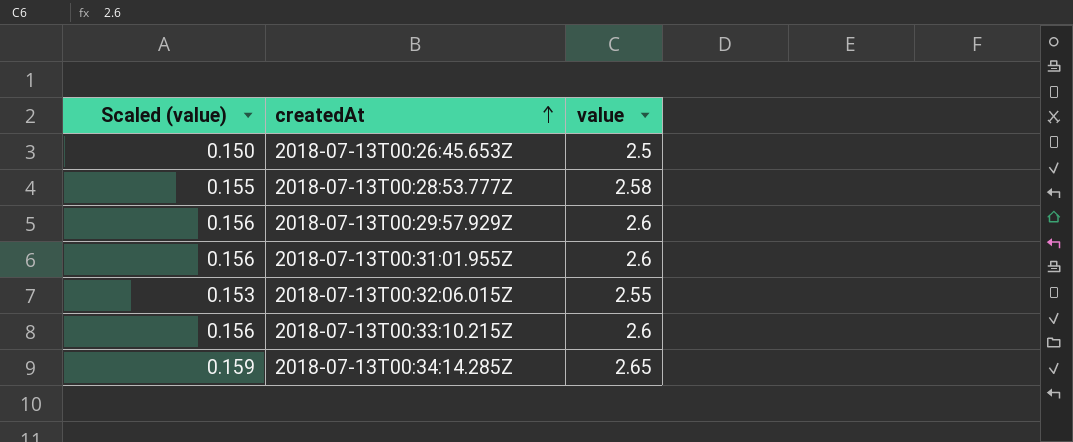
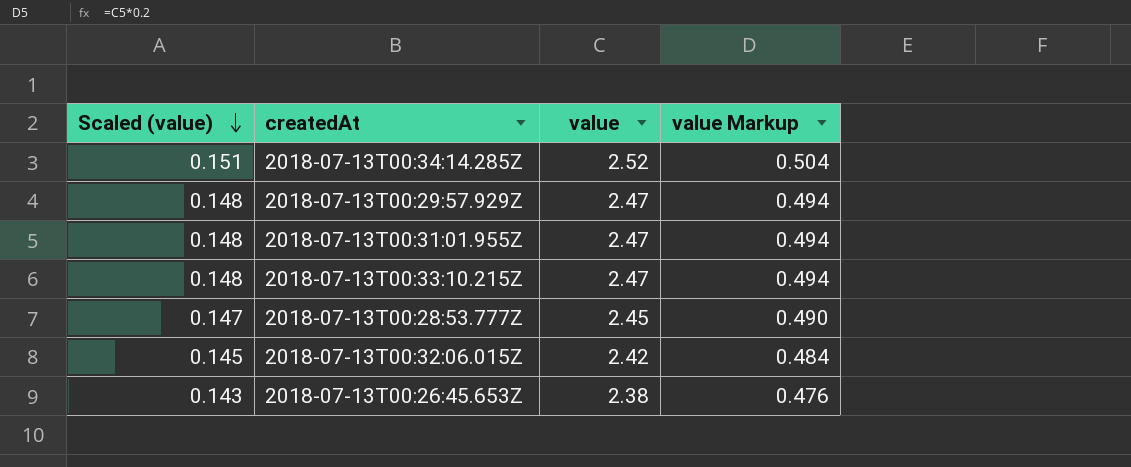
row order: createdAt ascending -> Scaled (value) descending
column value Markup | formula: none -> [value] * 0.2
2018-07-13T00:34:14.285Z | Scaled (value): 0.159 -> 0.151
2018-07-13T00:34:14.285Z | value: 2.65 -> 2.52
2018-07-13T00:29:57.929Z | Scaled (value): 0.156 -> 0.148
2018-07-13T00:29:57.929Z | value: 2.6 -> 2.47
2018-07-13T00:31:01.955Z | Scaled (value): 0.156 -> 0.148
2018-07-13T00:31:01.955Z | value: 2.6 -> 2.47
2018-07-13T00:33:10.215Z | Scaled (value): 0.156 -> 0.148
2018-07-13T00:33:10.215Z | value: 2.6 -> 2.47
2018-07-13T00:28:53.777Z | Scaled (value): 0.155 -> 0.147
2018-07-13T00:28:53.777Z | value: 2.58 -> 2.45
2018-07-13T00:32:06.015Z | Scaled (value): 0.153 -> 0.145
2018-07-13T00:32:06.015Z | value: 2.55 -> 2.42
2018-07-13T00:26:45.653Z | Scaled (value): 0.150 -> 0.143
2018-07-13T00:26:45.653Z | value: 2.5 -> 2.38

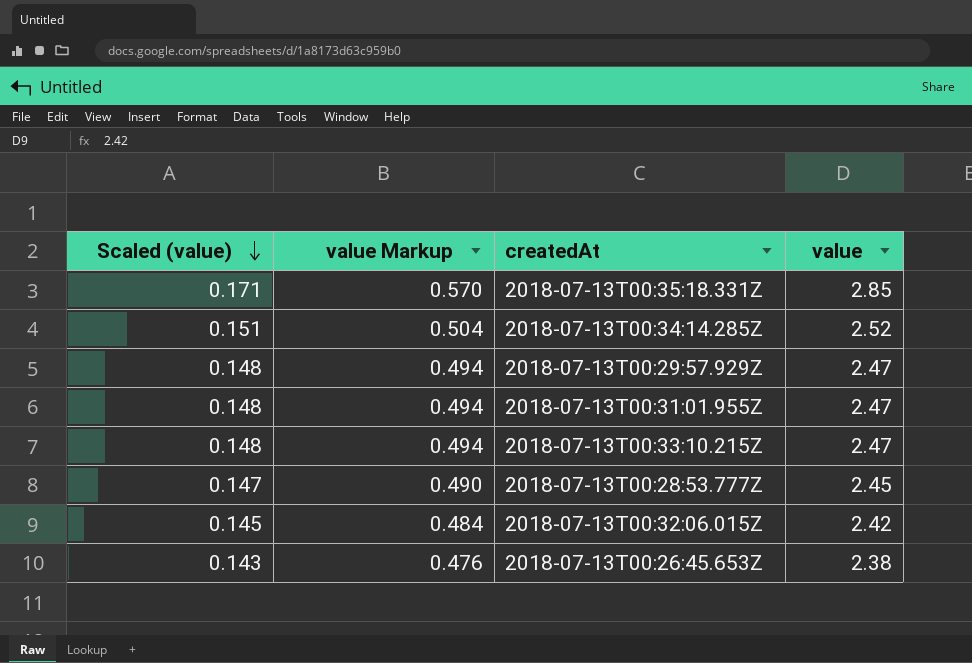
column value Markup | position: 4 -> 2
row 2018-07-13T00:35:18.331Z: none -> 0.171 | 0.570 | 2.85

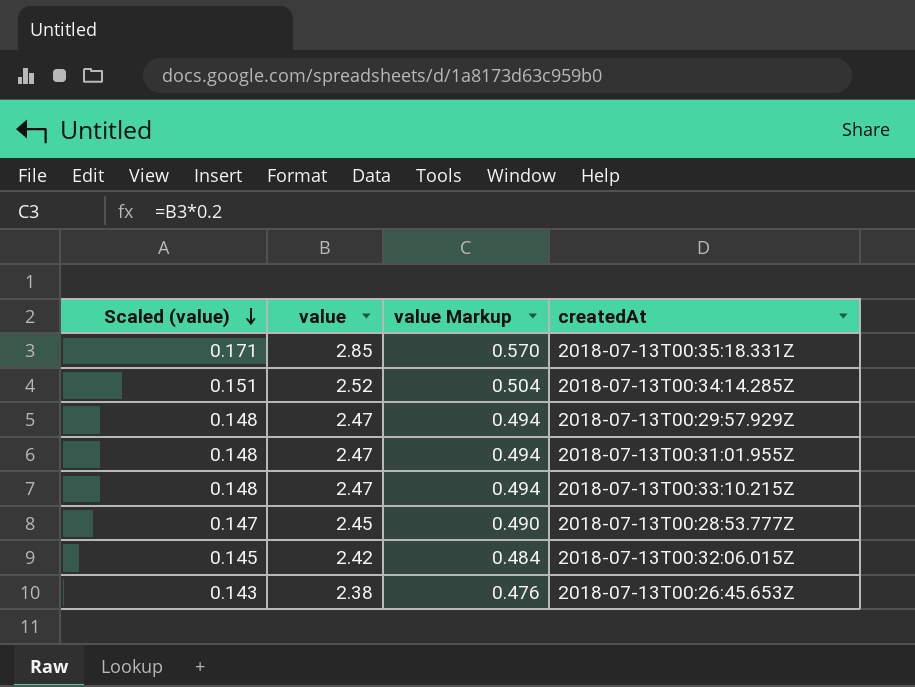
column value | position: 4 -> 2

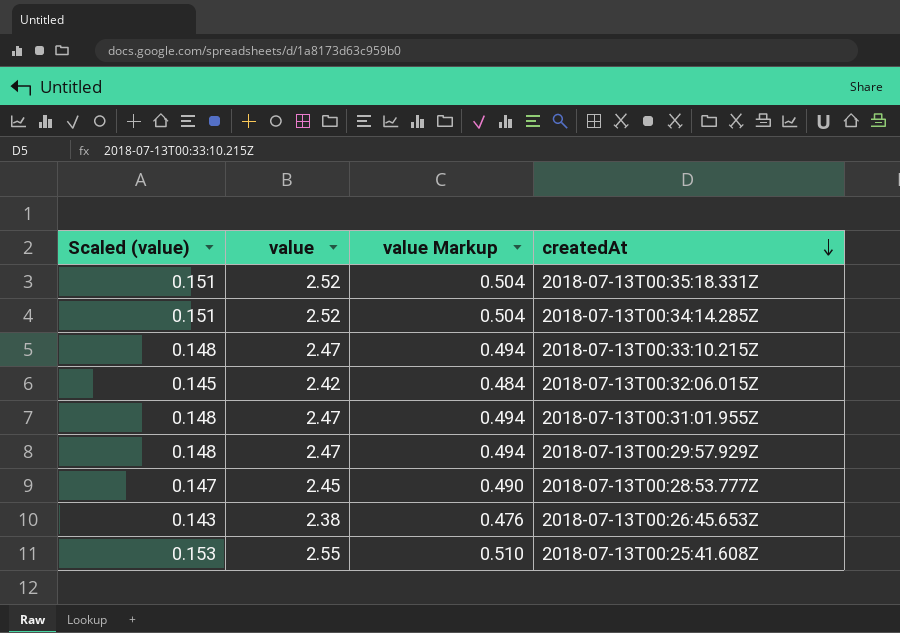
row order: Scaled (value) descending -> createdAt descending
2018-07-13T00:35:18.331Z | Scaled (value): 0.171 -> 0.151
2018-07-13T00:35:18.331Z | value: 2.85 -> 2.52
2018-07-13T00:35:18.331Z | value Markup: 0.570 -> 0.504
row 2018-07-13T00:25:41.608Z: none -> 0.153 | 2.55 | 0.510

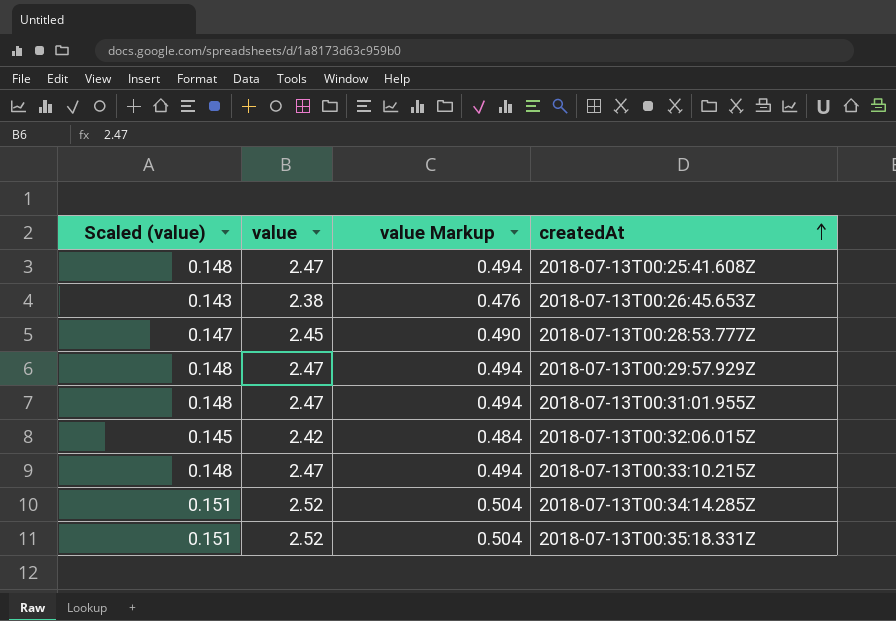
row order: createdAt descending -> createdAt ascending
2018-07-13T00:25:41.608Z | Scaled (value): 0.153 -> 0.148
2018-07-13T00:25:41.608Z | value: 2.55 -> 2.47
2018-07-13T00:25:41.608Z | value Markup: 0.510 -> 0.494

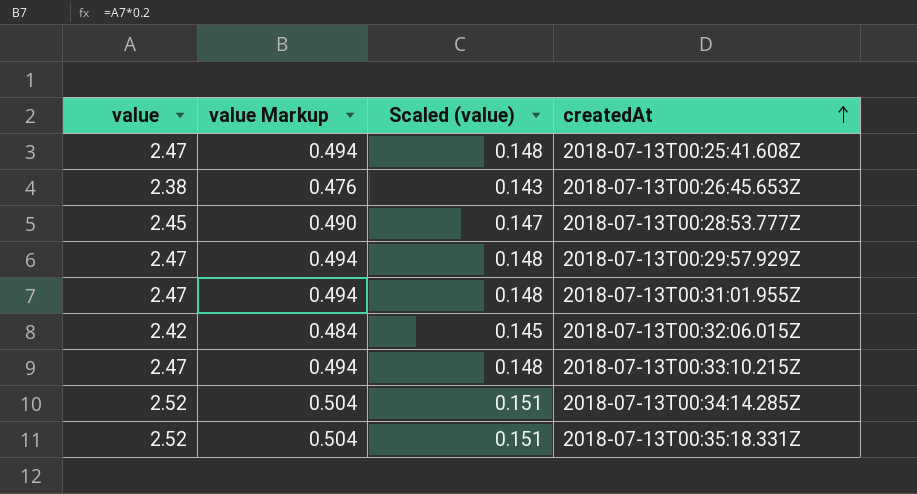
column Scaled (value) | position: 1 -> 3

